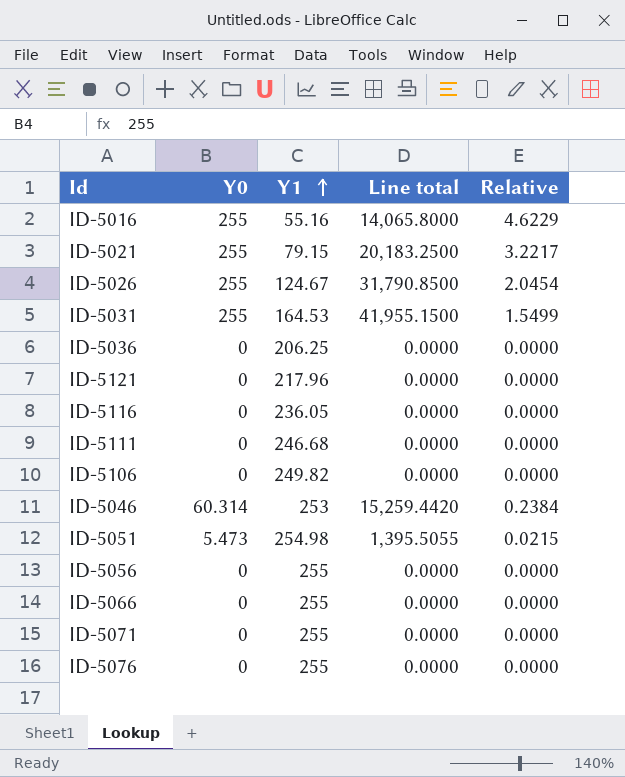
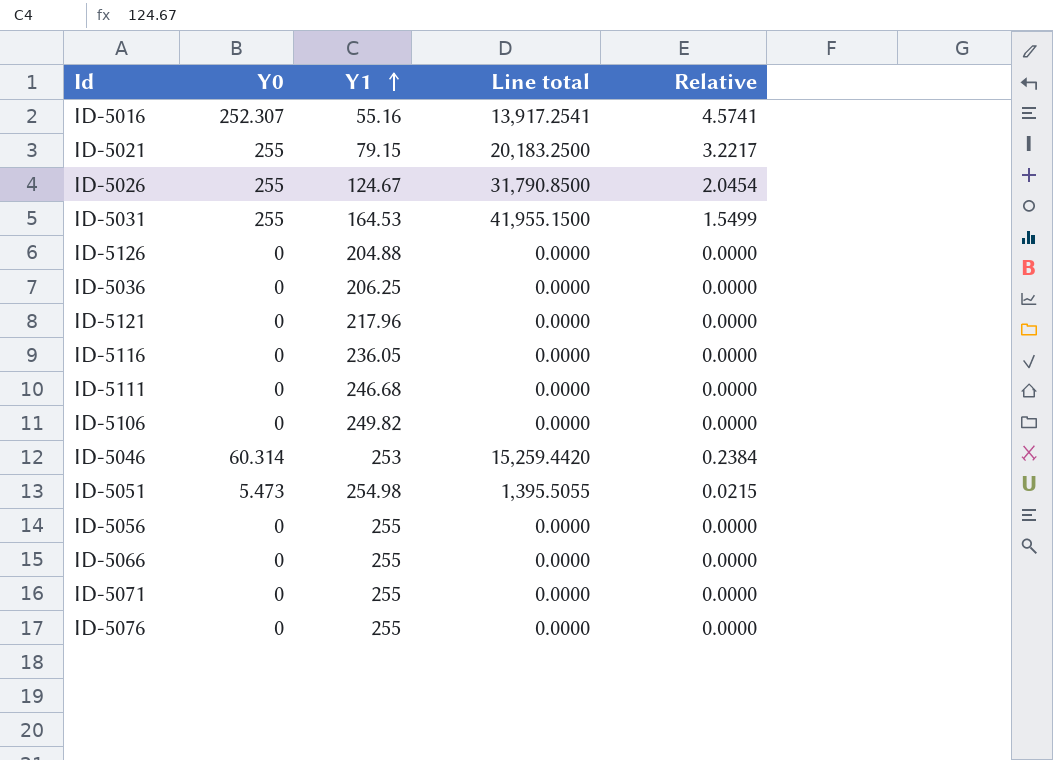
ID-5016 | Y0: 255 -> 252.307
ID-5016 | Line total: 14,065.8000 -> 13,917.2541
ID-5016 | Relative: 4.6229 -> 4.5741
row ID-5126: none -> 0 | 204.88 | 0.0000 | 0.0000

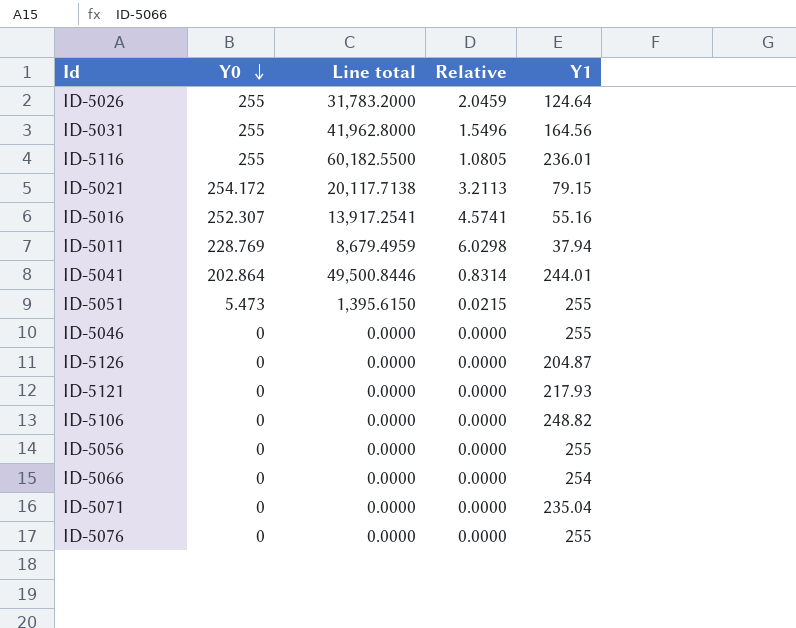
row order: Y1 ascending -> Y0 descending
column Y1 | position: 3 -> 5
row ID-5036: 0 | 206.25 | 0.0000 | 0.0000 -> none
row ID-5111: 0 | 246.68 | 0.0000 | 0.0000 -> none
ID-5026 | Line total: 31,790.8500 -> 31,783.2000
ID-5026 | Relative: 2.0454 -> 2.0459
ID-5026 | Y1: 124.67 -> 124.64
ID-5031 | Line total: 41,955.1500 -> 41,962.8000
ID-5031 | Relative: 1.5499 -> 1.5496
ID-5031 | Y1: 164.53 -> 164.56
ID-5116 | Y0: 0 -> 255
ID-5116 | Line total: 0.0000 -> 60,182.5500
ID-5116 | Relative: 0.0000 -> 1.0805
ID-5116 | Y1: 236.05 -> 236.01
ID-5021 | Y0: 255 -> 254.172
ID-5021 | Line total: 20,183.2500 -> 20,117.7138
ID-5021 | Relative: 3.2217 -> 3.2113
row ID-5011: none -> 228.769 | 8,679.4959 | 6.0298 | 37.94
row ID-5041: none -> 202.864 | 49,500.8446 | 0.8314 | 244.01
ID-5051 | Line total: 1,395.5055 -> 1,395.6150
ID-5051 | Y1: 254.98 -> 255
ID-5046 | Y0: 60.314 -> 0
ID-5046 | Line total: 15,259.4420 -> 0.0000
ID-5046 | Relative: 0.2384 -> 0.0000
ID-5046 | Y1: 253 -> 255
ID-5126 | Y1: 204.88 -> 204.87
ID-5121 | Y1: 217.96 -> 217.93
ID-5106 | Y1: 249.82 -> 248.82
ID-5066 | Y1: 255 -> 254
ID-5071 | Y1: 255 -> 235.04

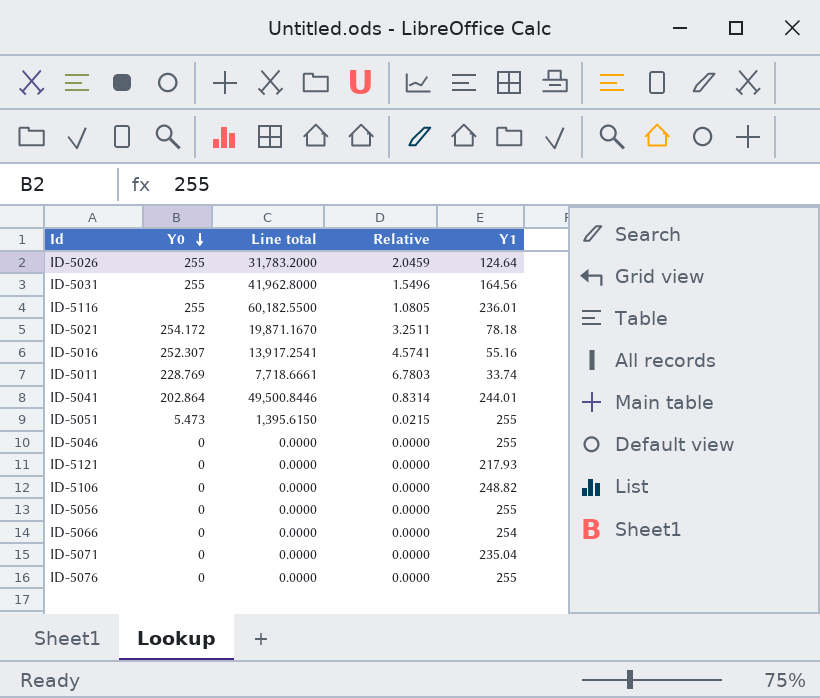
row ID-5126: 0 | 0.0000 | 0.0000 | 204.87 -> none
ID-5021 | Line total: 20,117.7138 -> 19,871.1670
ID-5021 | Relative: 3.2113 -> 3.2511
ID-5021 | Y1: 79.15 -> 78.18
ID-5011 | Line total: 8,679.4959 -> 7,718.6661
ID-5011 | Relative: 6.0298 -> 6.7803
ID-5011 | Y1: 37.94 -> 33.74

